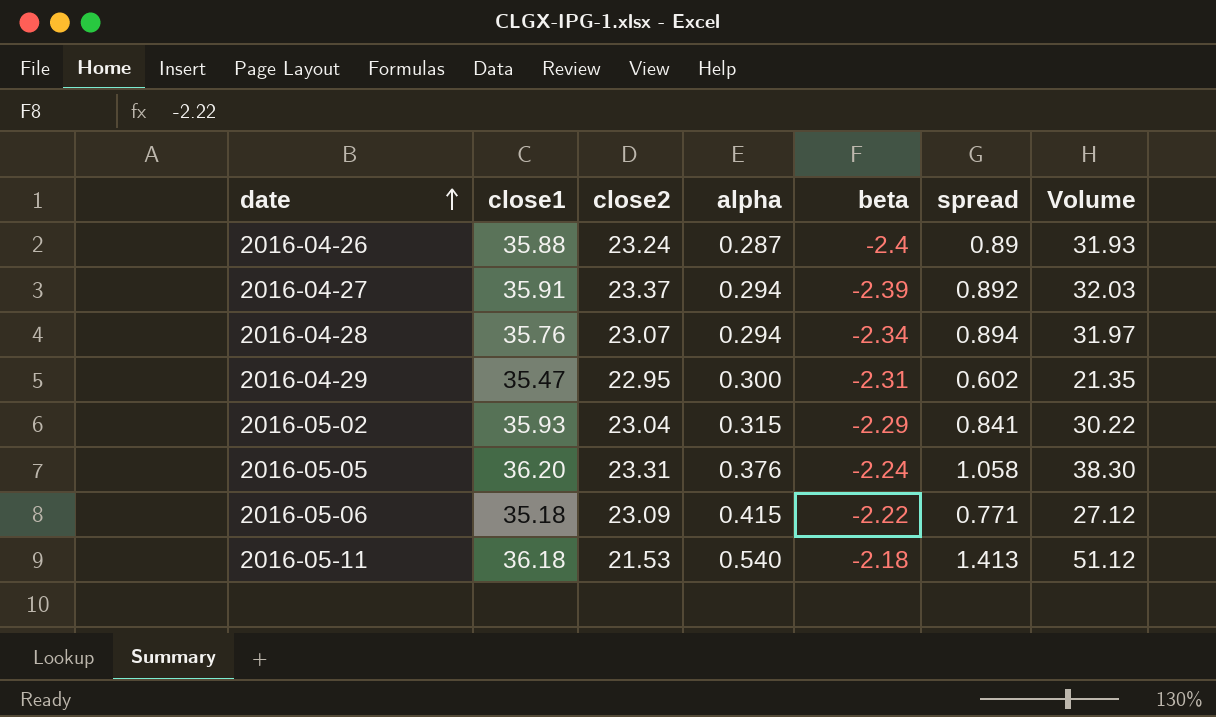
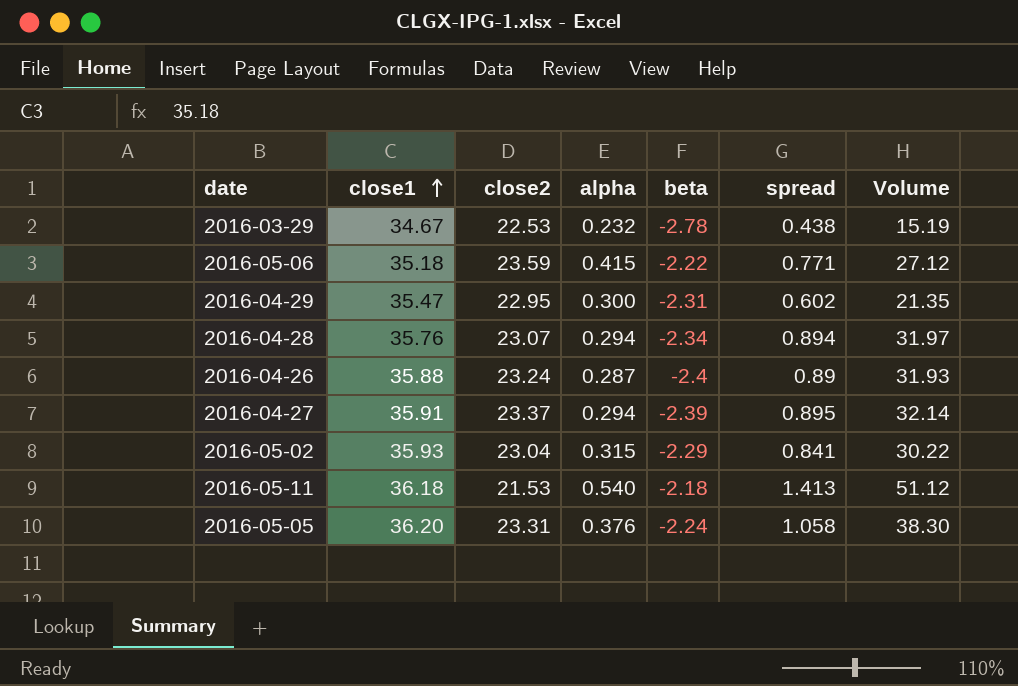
row order: date ascending -> close1 ascending
row 2016-03-29: none -> 34.67 | 22.53 | 0.232 | -2.78 | 0.438 | 15.19
2016-05-06 | close2: 23.09 -> 23.59
2016-04-27 | spread: 0.892 -> 0.895
2016-04-27 | Volume: 32.03 -> 32.14

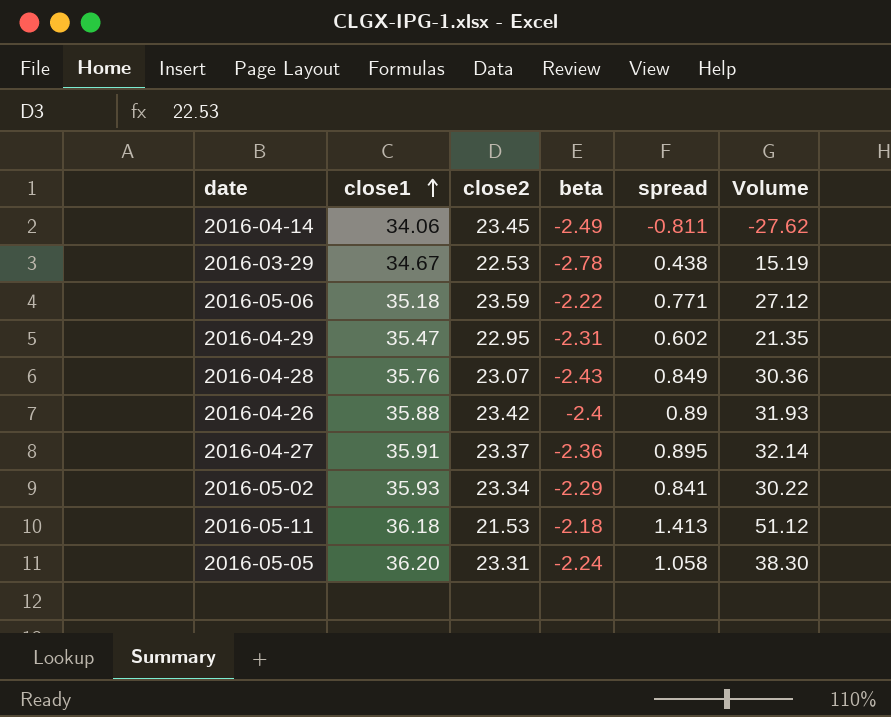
column alpha | position: 4 -> none
row 2016-04-14: none -> 34.06 | 23.45 | -2.49 | -0.811 | -27.62
2016-04-28 | beta: -2.34 -> -2.43
2016-04-28 | spread: 0.894 -> 0.849
2016-04-28 | Volume: 31.97 -> 30.36
2016-04-26 | close2: 23.24 -> 23.42
2016-04-27 | beta: -2.39 -> -2.36
2016-05-02 | close2: 23.04 -> 23.34

